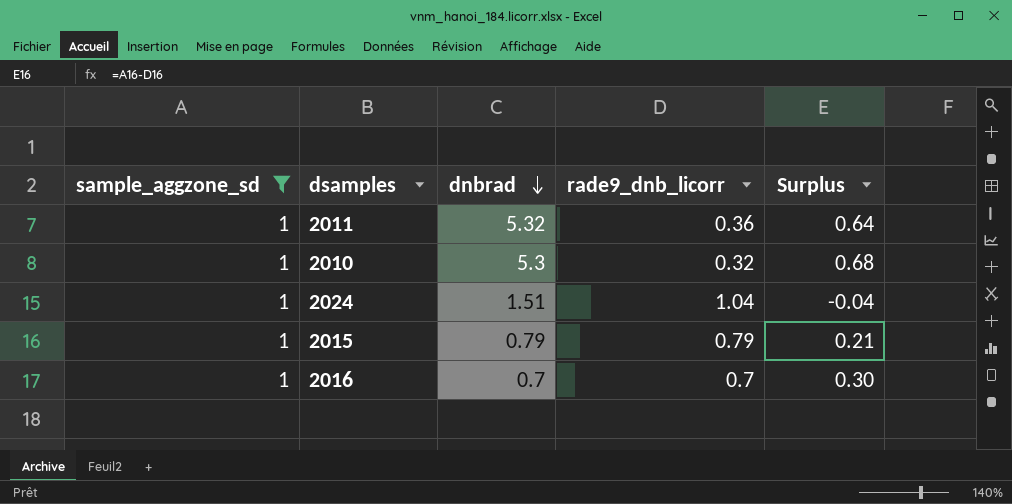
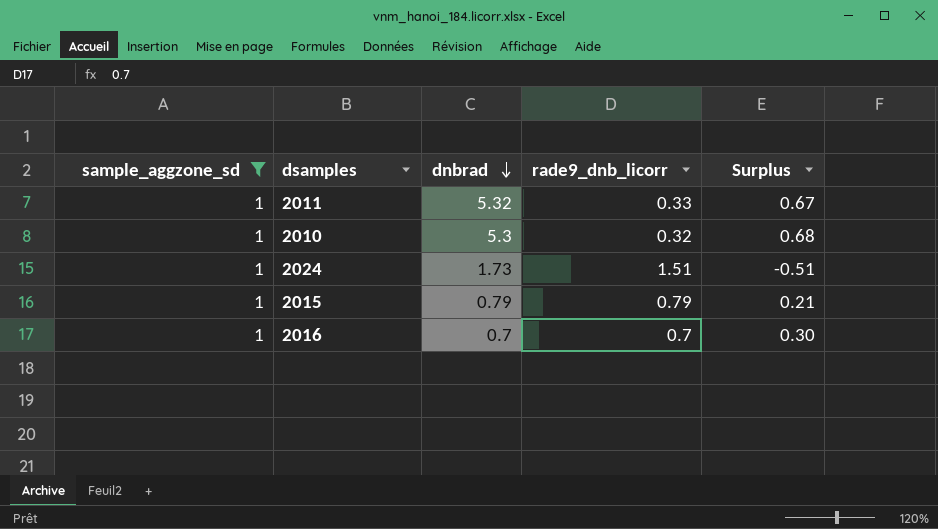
2011 | rade9_dnb_licorr: 0.36 -> 0.33
2011 | Surplus: 0.64 -> 0.67
2024 | dnbrad: 1.51 -> 1.73
2024 | rade9_dnb_licorr: 1.04 -> 1.51
2024 | Surplus: -0.04 -> -0.51

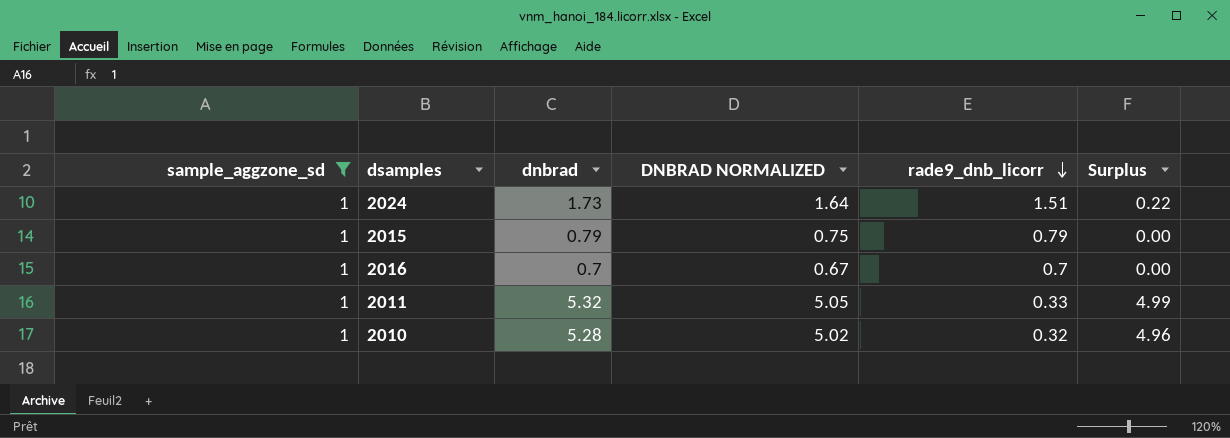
row order: dnbrad descending -> rade9_dnb_licorr descending
column DNBRAD NORMALIZED | formula: none -> [dnbrad] * 0.95
column Surplus | formula: [sample_aggzone_sd] - [rade9_dnb_licorr] -> [dnbrad] - [rade9_dnb_licorr]
2010 | dnbrad: 5.3 -> 5.28

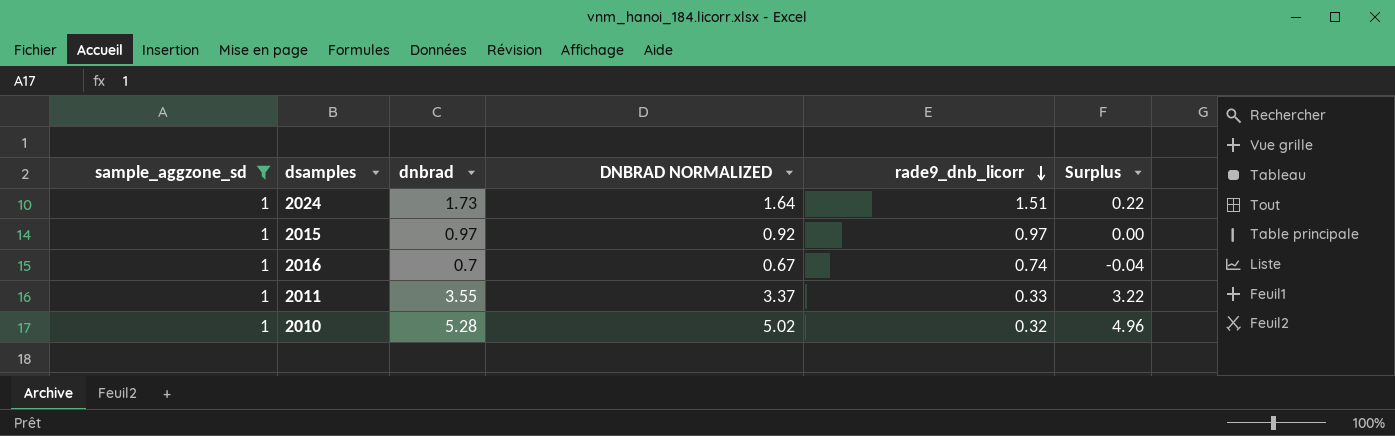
2015 | dnbrad: 0.79 -> 0.97
2015 | DNBRAD NORMALIZED: 0.75 -> 0.92
2015 | rade9_dnb_licorr: 0.79 -> 0.97
2016 | rade9_dnb_licorr: 0.7 -> 0.74
2016 | Surplus: 0.00 -> -0.04
2011 | dnbrad: 5.32 -> 3.55
2011 | DNBRAD NORMALIZED: 5.05 -> 3.37
2011 | Surplus: 4.99 -> 3.22

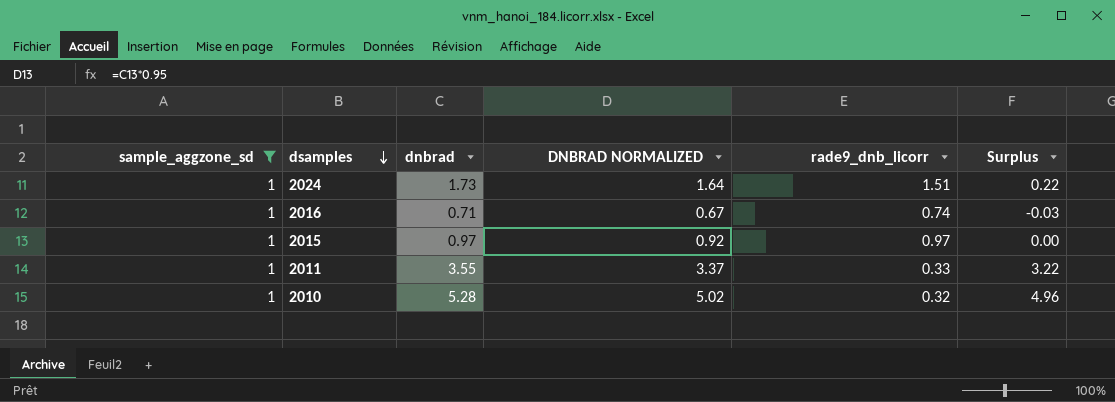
row order: rade9_dnb_licorr descending -> dsamples descending
2016 | dnbrad: 0.7 -> 0.71
2016 | Surplus: -0.04 -> -0.03

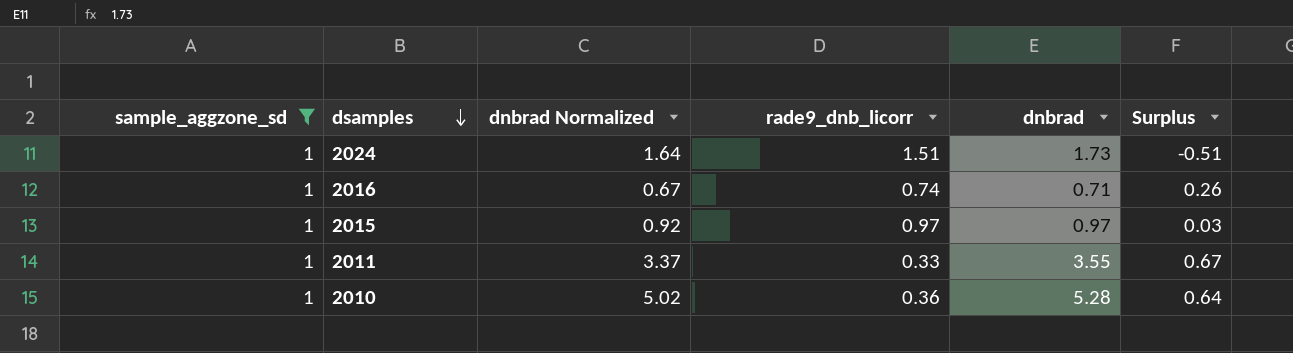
column name: DNBRAD NORMALIZED -> dnbrad Normalized
column dnbrad | position: 3 -> 5
column Surplus | formula: [dnbrad] - [rade9_dnb_licorr] -> [sample_aggzone_sd] - [rade9_dnb_licorr]
2010 | rade9_dnb_licorr: 0.32 -> 0.36

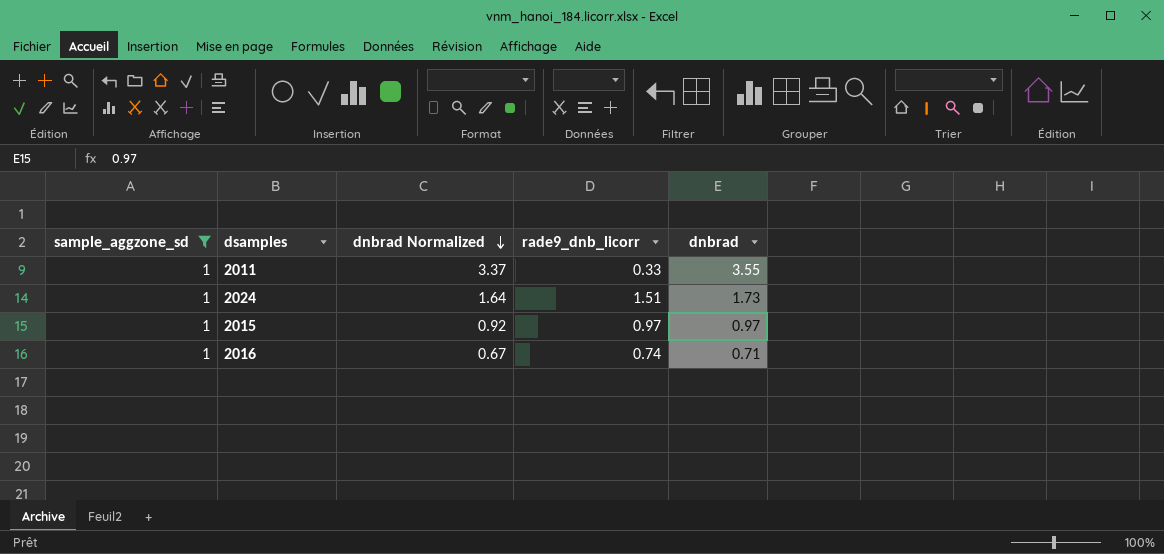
row order: dsamples descending -> dnbrad Normalized descending
column Surplus | formula: [sample_aggzone_sd] - [rade9_dnb_licorr] -> none
row 2010: 1 | 5.02 | 0.36 | 5.28 | 0.64 -> none

